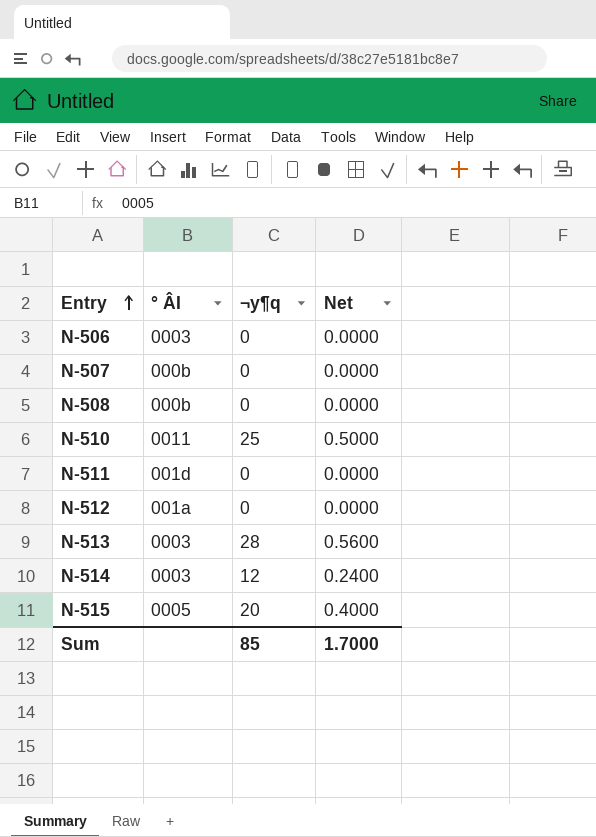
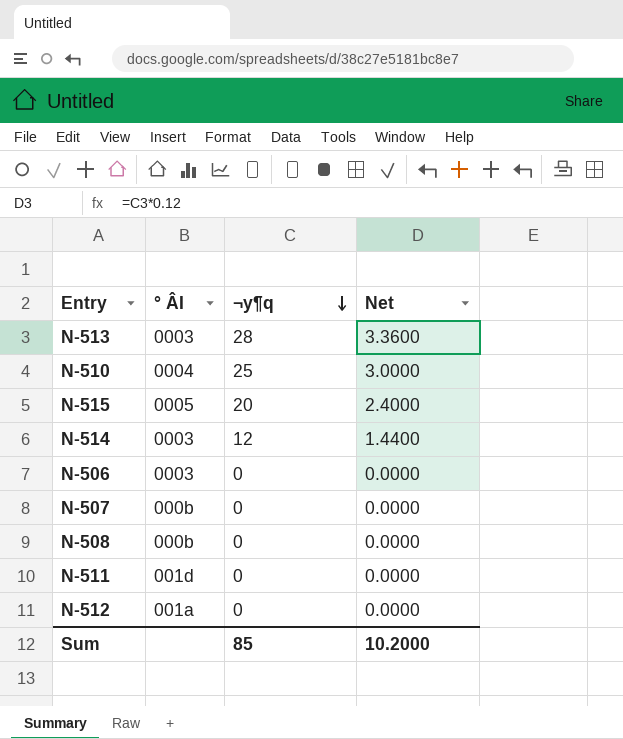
row order: Entry ascending -> ¬y¶q descending
column Net | formula: [¬y¶q] * 0.02 -> [¬y¶q] * 0.12
N-510 | ° ÂI: 0011 -> 0004
Sum | Net: 1.7000 -> 10.2000

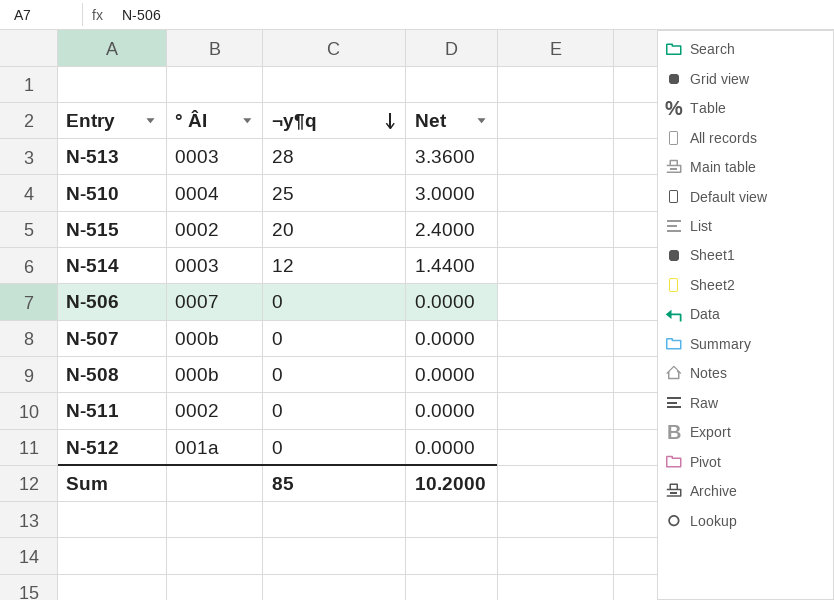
N-515 | ° ÂI: 0005 -> 0002
N-506 | ° ÂI: 0003 -> 0007
N-511 | ° ÂI: 001d -> 0002

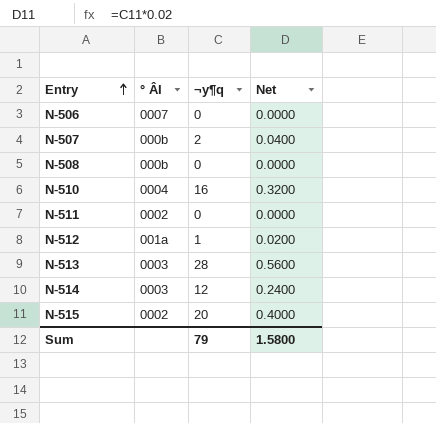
row order: ¬y¶q descending -> Entry ascending
column Net | formula: [¬y¶q] * 0.12 -> [¬y¶q] * 0.02
N-507 | ¬y¶q: 0 -> 2
N-510 | ¬y¶q: 25 -> 16
N-512 | ¬y¶q: 0 -> 1
Sum | ¬y¶q: 85 -> 79
Sum | Net: 10.2000 -> 1.5800

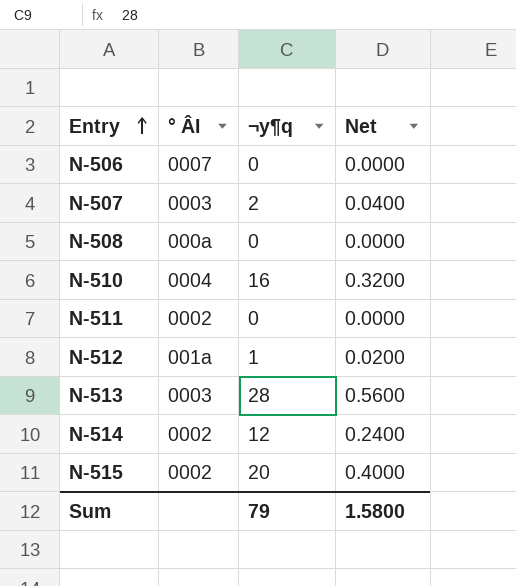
N-507 | ° ÂI: 000b -> 0003
N-508 | ° ÂI: 000b -> 000a
N-514 | ° ÂI: 0003 -> 0002

